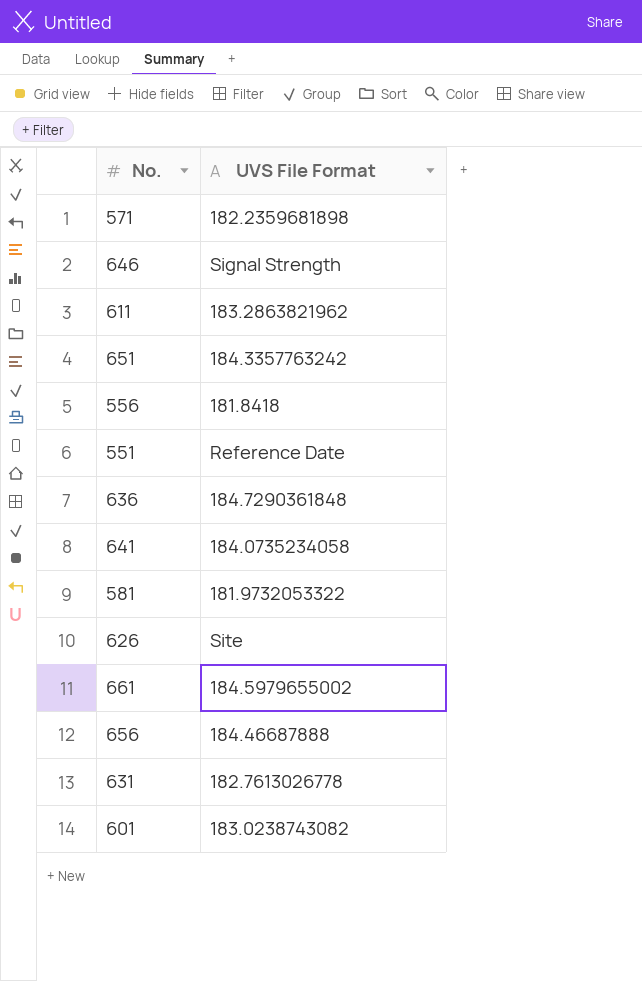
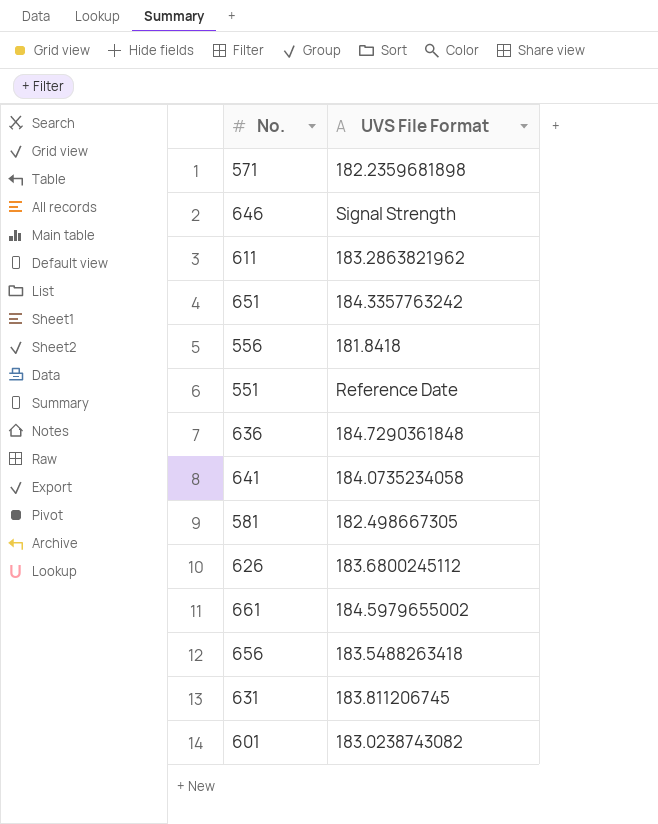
581 | UVS File Format: 181.9732053322 -> 182.498667305
626 | UVS File Format: Site -> 183.6800245112
656 | UVS File Format: 184.46687888 -> 183.5488263418
631 | UVS File Format: 182.7613026778 -> 183.811206745

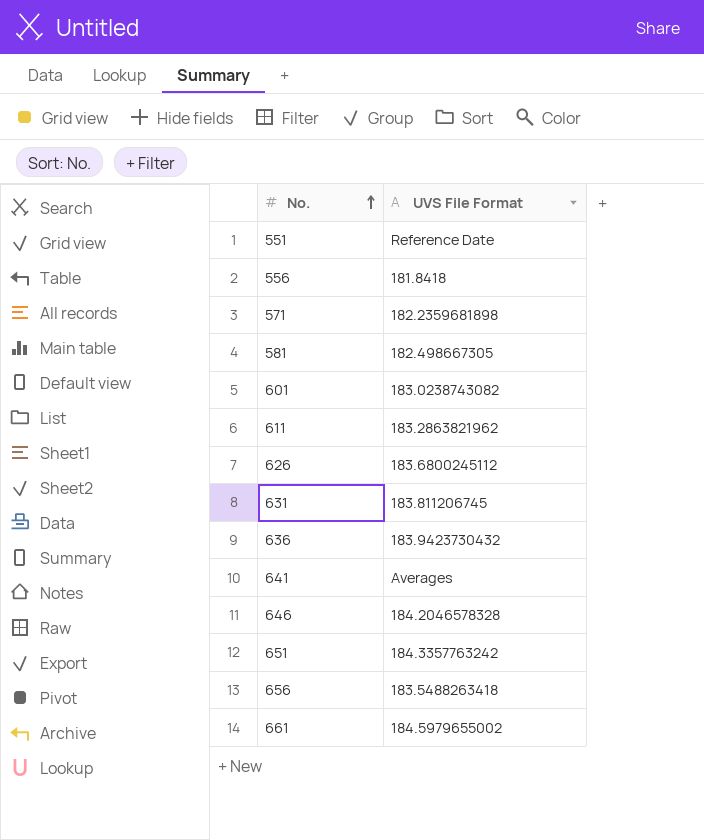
row order: none -> No. ascending
636 | UVS File Format: 184.7290361848 -> 183.9423730432
641 | UVS File Format: 184.0735234058 -> Averages
646 | UVS File Format: Signal Strength -> 184.2046578328

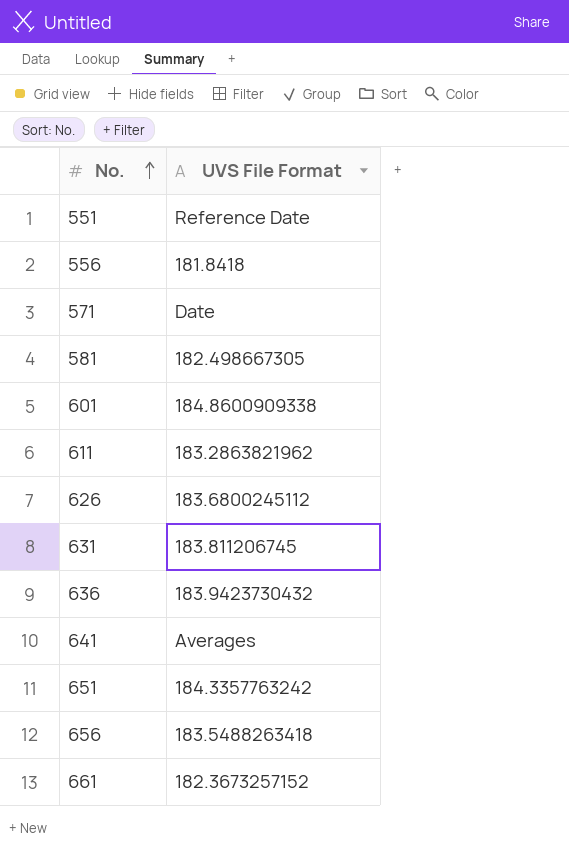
row 646: 184.2046578328 -> none
571 | UVS File Format: 182.2359681898 -> Date
601 | UVS File Format: 183.0238743082 -> 184.8600909338
661 | UVS File Format: 184.5979655002 -> 182.3673257152

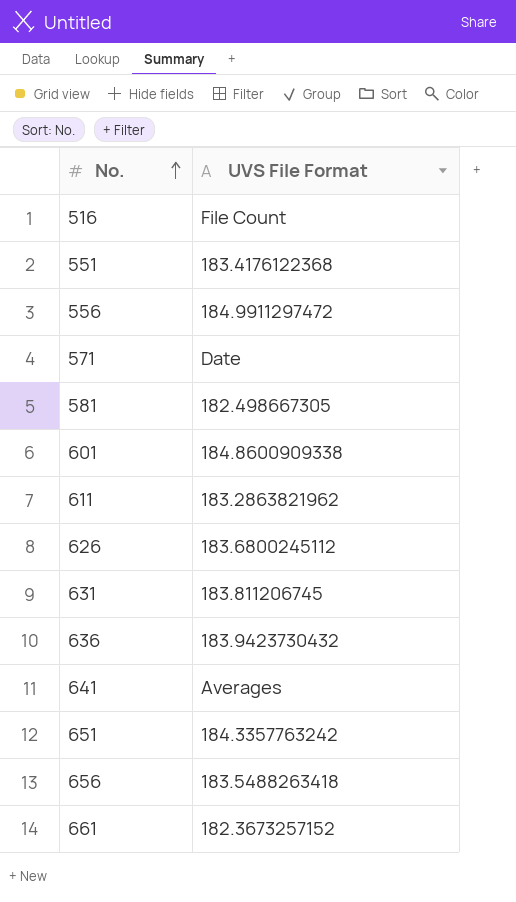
row 516: none -> File Count
551 | UVS File Format: Reference Date -> 183.4176122368
556 | UVS File Format: 181.8418 -> 184.9911297472

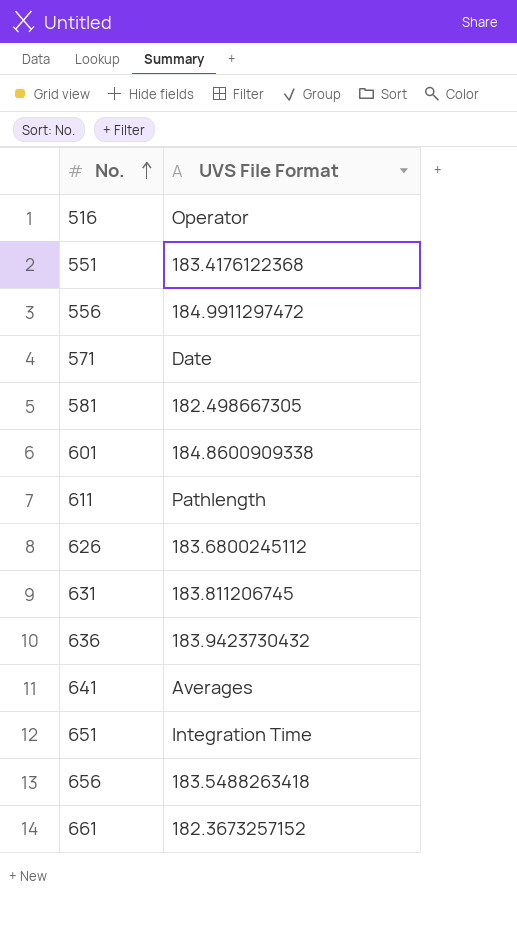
516 | UVS File Format: File Count -> Operator
611 | UVS File Format: 183.2863821962 -> Pathlength
651 | UVS File Format: 184.3357763242 -> Integration Time

